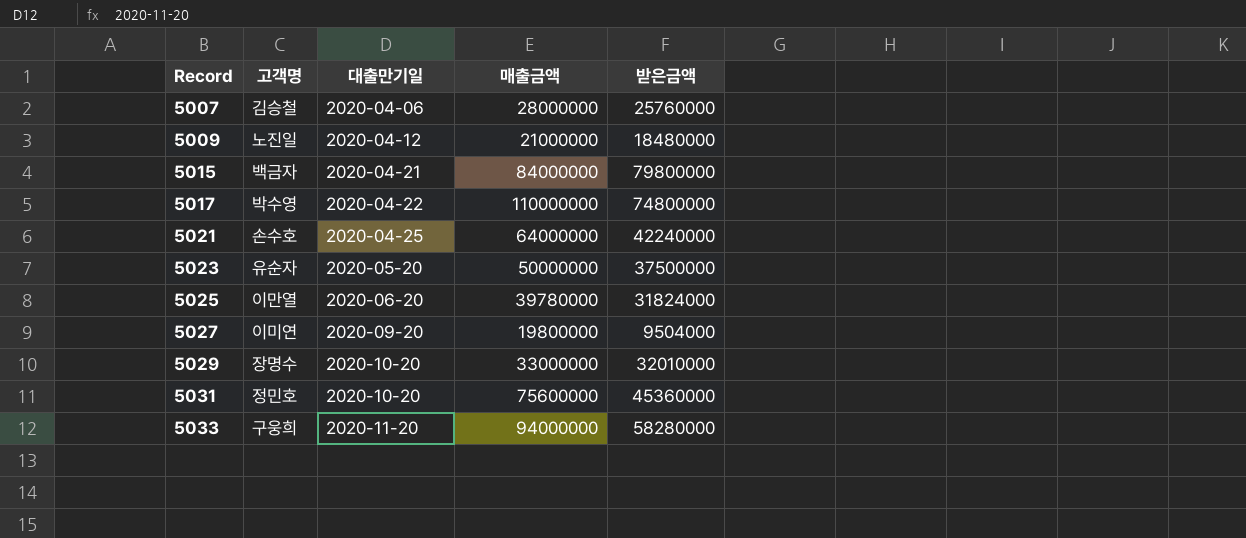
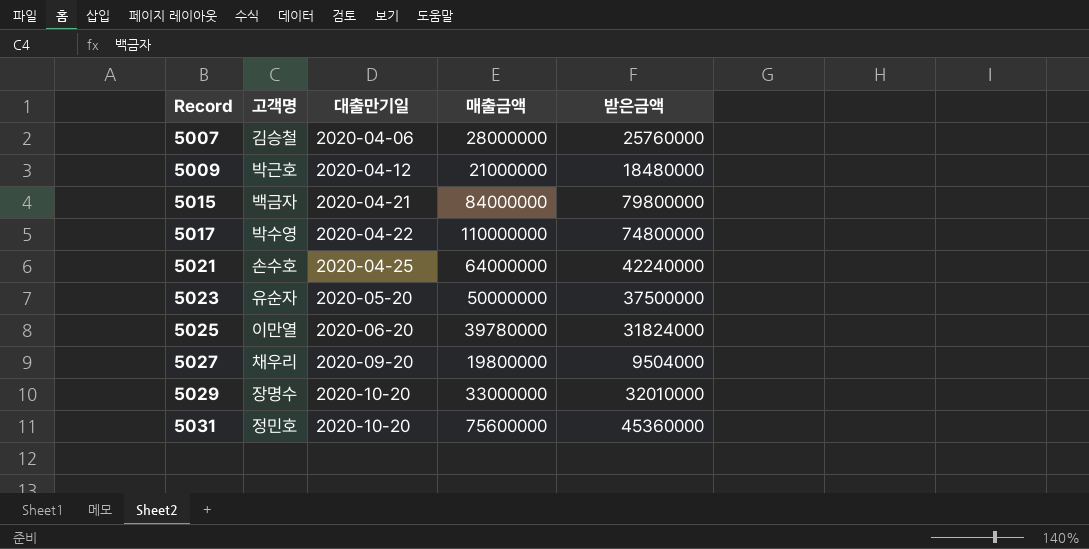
row 5033: 구웅희 | 2020-11-20 | 94000000 | 58280000 -> none
5009 | 고객명: 노진일 -> 박근호
5027 | 고객명: 이미연 -> 채우리

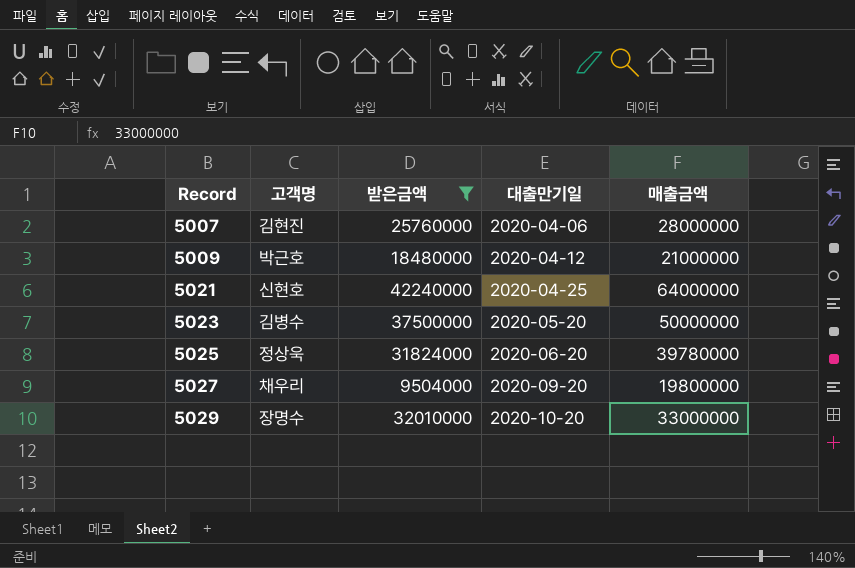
filter: none -> 받은금액 <= 42240000
column 받은금액 | position: 5 -> 3
5007 | 고객명: 김승철 -> 김현진
5021 | 고객명: 손수호 -> 신현호
5023 | 고객명: 유순자 -> 김병수
5025 | 고객명: 이만열 -> 정상욱

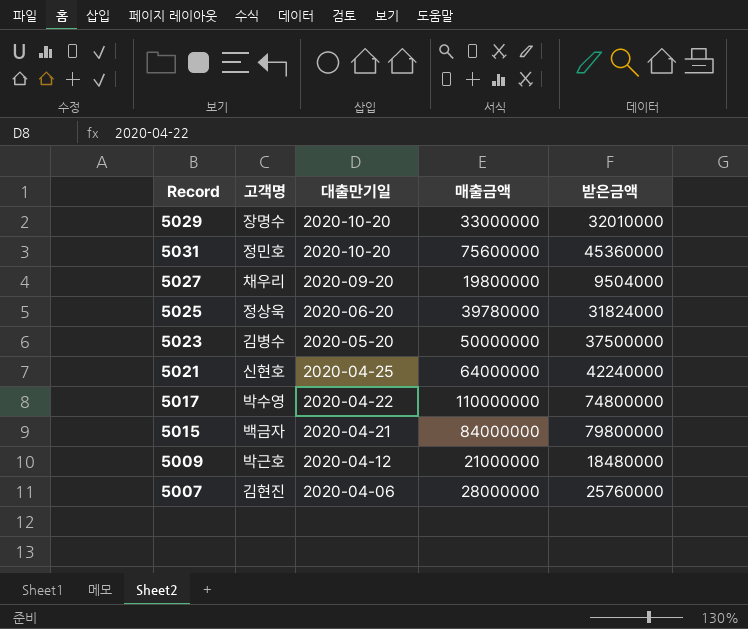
filter: 받은금액 <= 42240000 -> none
row order: Record ascending -> 대출만기일 descending
column 받은금액 | position: 3 -> 5

